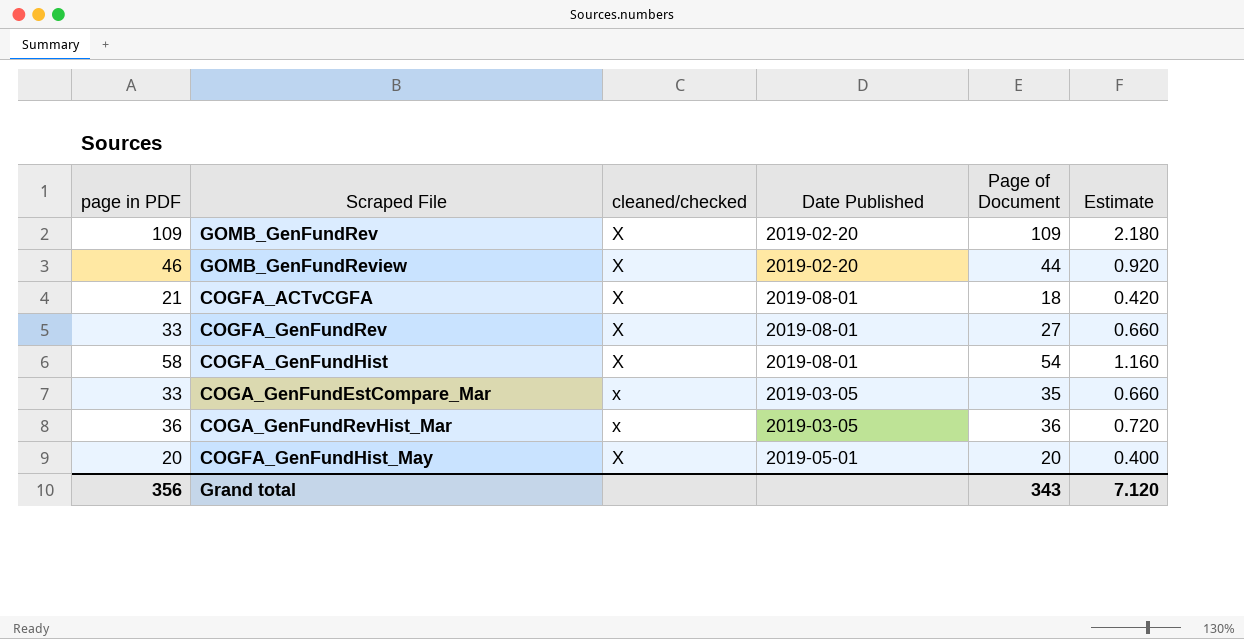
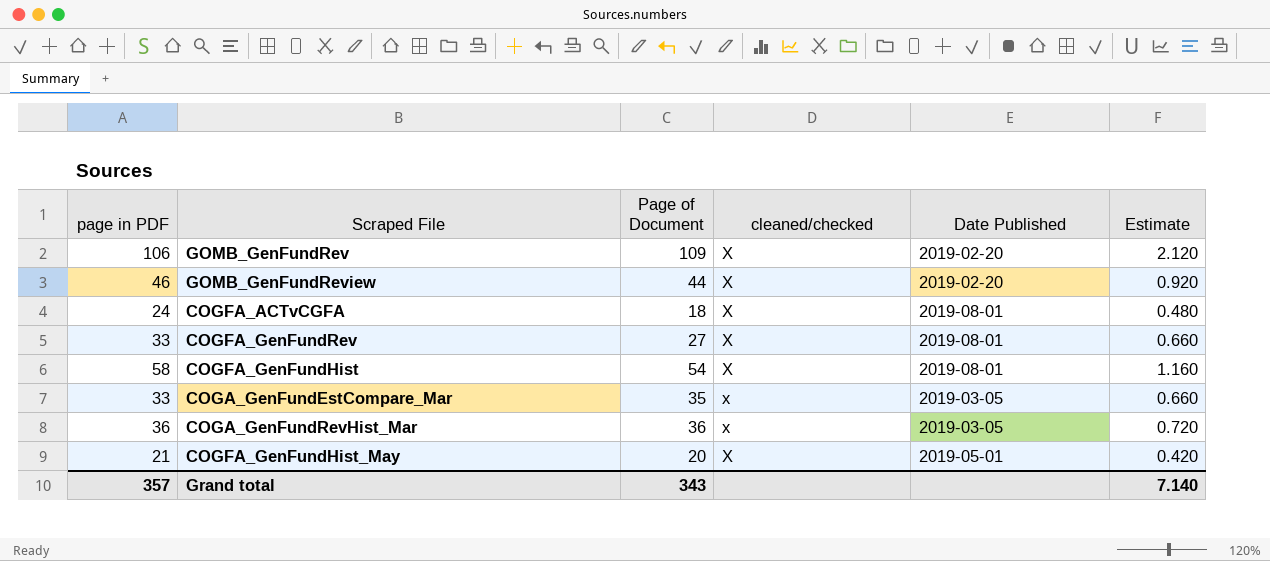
column Page of Document | position: 5 -> 3
GOMB_GenFundRev | page in PDF: 109 -> 106
GOMB_GenFundRev | Estimate: 2.180 -> 2.120
COGFA_ACTvCGFA | page in PDF: 21 -> 24
COGFA_ACTvCGFA | Estimate: 0.420 -> 0.480
COGFA_GenFundHist_May | page in PDF: 20 -> 21
COGFA_GenFundHist_May | Estimate: 0.400 -> 0.420
Grand total | page in PDF: 356 -> 357
Grand total | Estimate: 7.120 -> 7.140

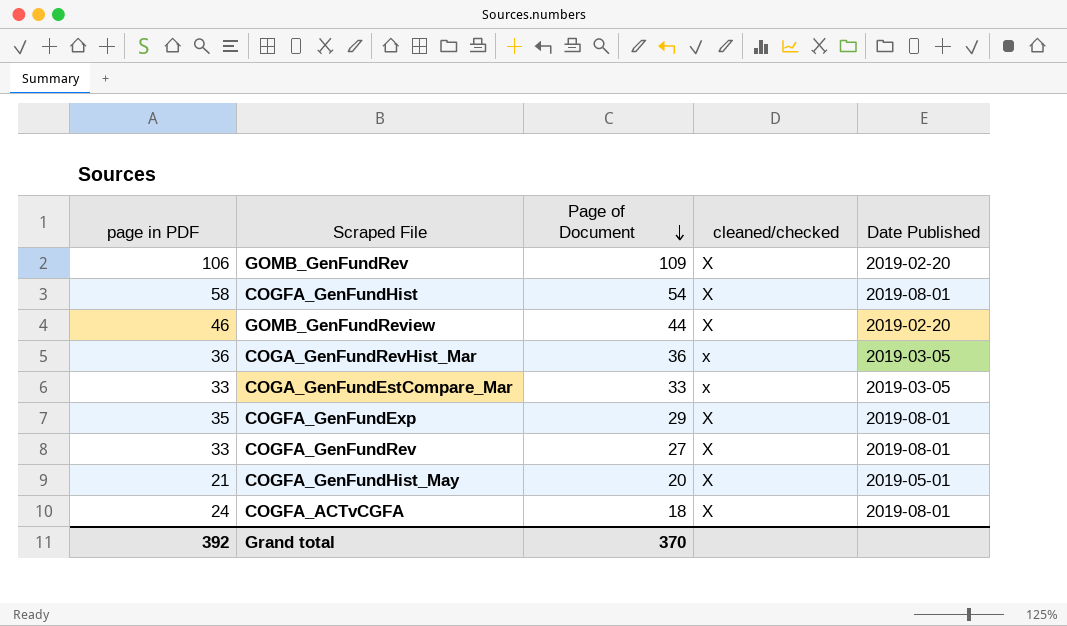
row order: none -> Page of Document descending
column Estimate | formula: [page in PDF] * 0.02 -> none
COGA_GenFundEstCompare_Mar | Page of Document: 35 -> 33
row COGFA_GenFundExp: none -> 35 | 29 | X | 2019-08-01
Grand total | page in PDF: 357 -> 392
Grand total | Page of Document: 343 -> 370

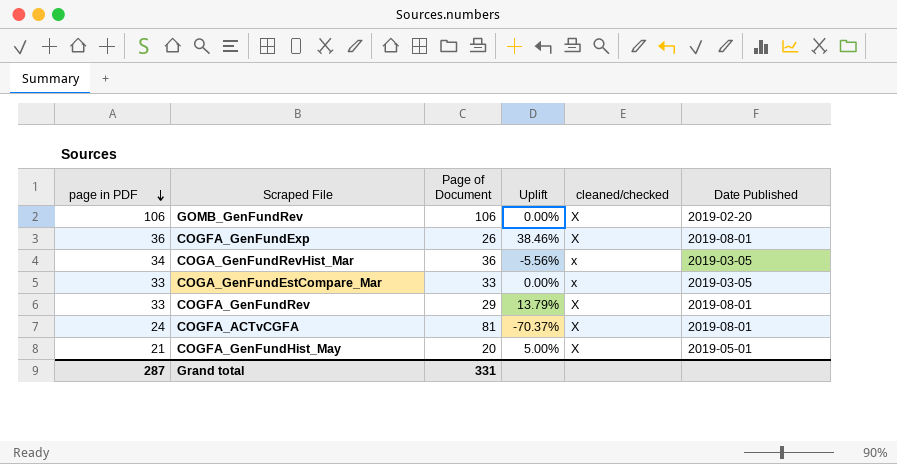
row order: Page of Document descending -> page in PDF descending
column Uplift | formula: none -> ([page in PDF] - [Page of Document]) / [Page of Document]
row COGFA_GenFundHist: 58 | 54 | X | 2019-08-01 -> none
row GOMB_GenFundReview: 46 | 44 | X | 2019-02-20 -> none
GOMB_GenFundRev | Page of Document: 109 -> 106
COGFA_GenFundExp | page in PDF: 35 -> 36
COGFA_GenFundExp | Page of Document: 29 -> 26
COGA_GenFundRevHist_Mar | page in PDF: 36 -> 34
COGFA_GenFundRev | Page of Document: 27 -> 29
COGFA_ACTvCGFA | Page of Document: 18 -> 81
Grand total | page in PDF: 392 -> 287
Grand total | Page of Document: 370 -> 331

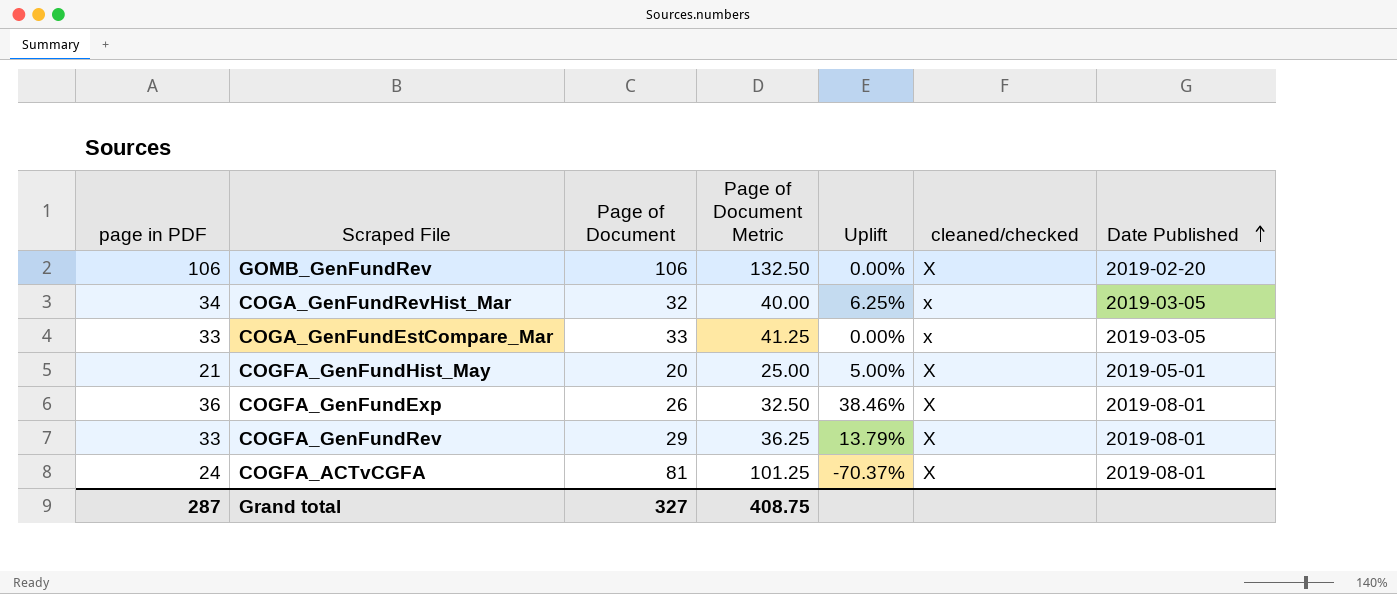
row order: page in PDF descending -> Date Published ascending
column Page of Document Metric | formula: none -> [Page of Document] * 1.25
COGA_GenFundRevHist_Mar | Page of Document: 36 -> 32
COGA_GenFundRevHist_Mar | Uplift: -5.56% -> 6.25%
Grand total | Page of Document: 331 -> 327

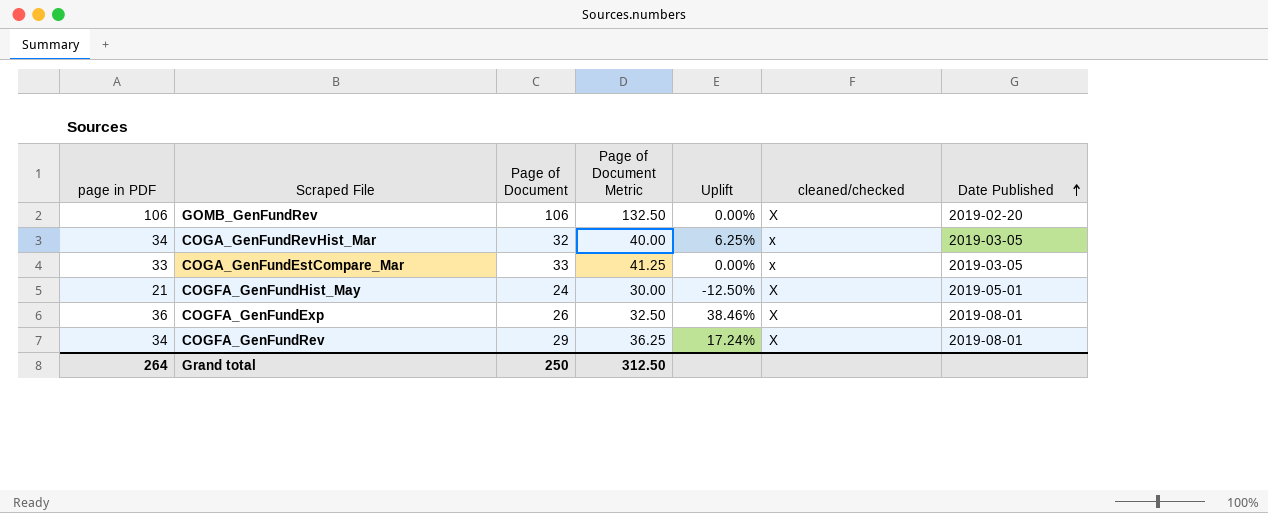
row COGFA_ACTvCGFA: 24 | 81 | 101.25 | -70.37% | X | 2019-08-01 -> none
COGFA_GenFundHist_May | Page of Document: 20 -> 24
COGFA_GenFundHist_May | Page of Document Metric: 25.00 -> 30.00
COGFA_GenFundHist_May | Uplift: 5.00% -> -12.50%
COGFA_GenFundRev | page in PDF: 33 -> 34
COGFA_GenFundRev | Uplift: 13.79% -> 17.24%
Grand total | page in PDF: 287 -> 264
Grand total | Page of Document: 327 -> 250
Grand total | Page of Document Metric: 408.75 -> 312.50

